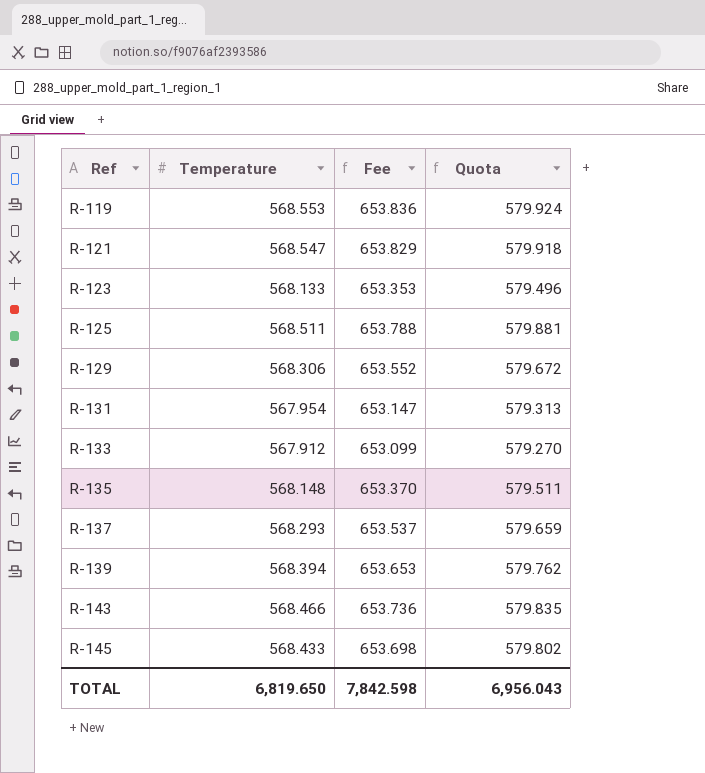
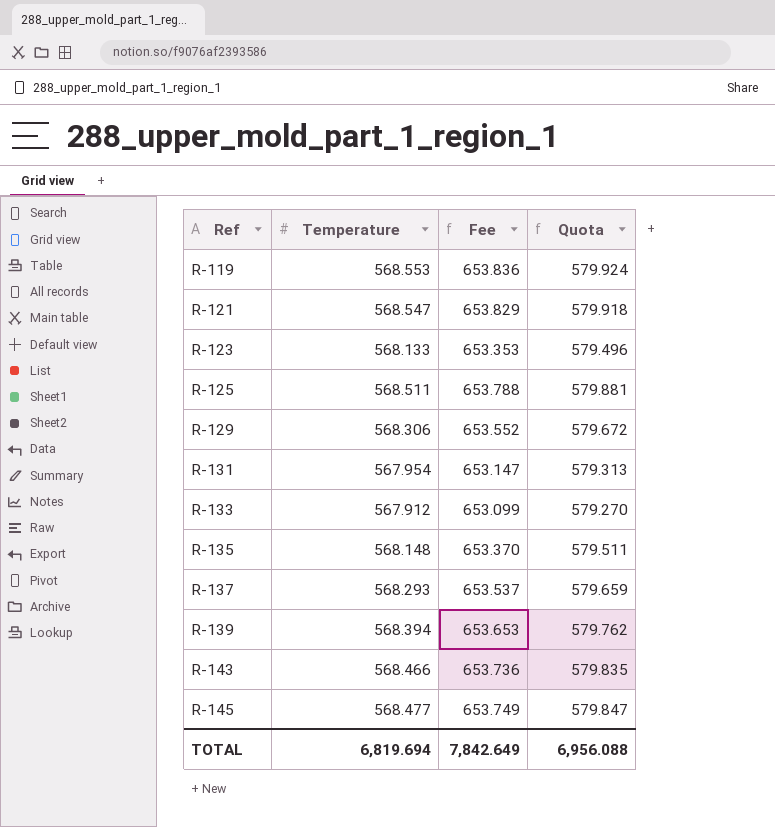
R-145 | Temperature: 568.433 -> 568.477
R-145 | Fee: 653.698 -> 653.749
R-145 | Quota: 579.802 -> 579.847
TOTAL | Temperature: 6,819.650 -> 6,819.694
TOTAL | Fee: 7,842.598 -> 7,842.649
TOTAL | Quota: 6,956.043 -> 6,956.088

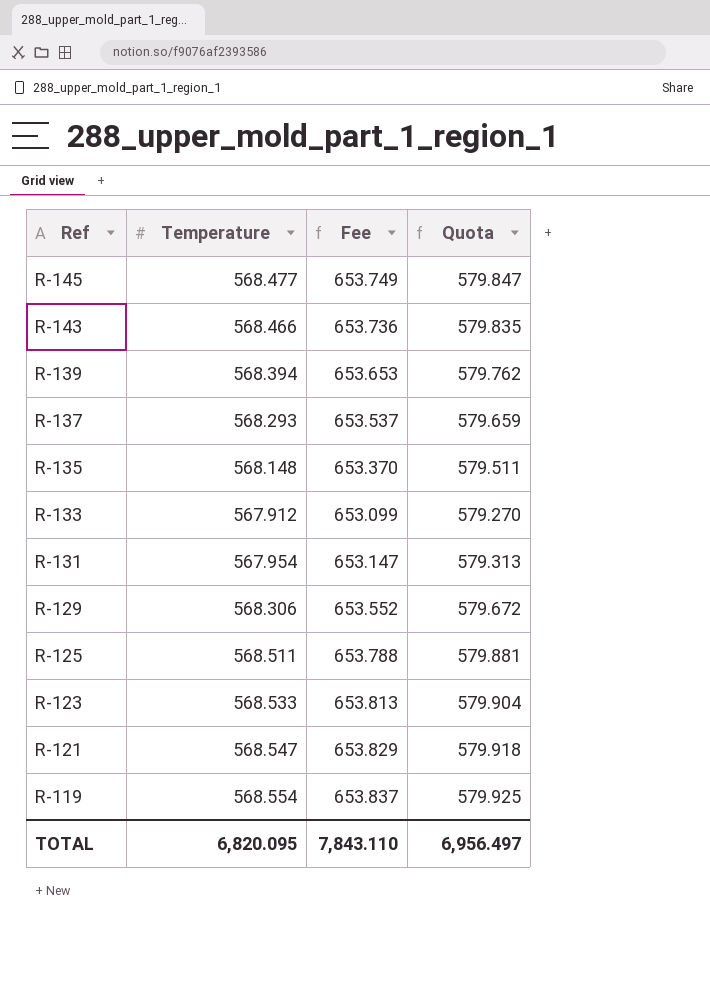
row order: Ref ascending -> Ref descending
R-123 | Temperature: 568.133 -> 568.533
R-123 | Fee: 653.353 -> 653.813
R-123 | Quota: 579.496 -> 579.904
R-119 | Temperature: 568.553 -> 568.554
R-119 | Fee: 653.836 -> 653.837
R-119 | Quota: 579.924 -> 579.925
TOTAL | Temperature: 6,819.694 -> 6,820.095
TOTAL | Fee: 7,842.649 -> 7,843.110
TOTAL | Quota: 6,956.088 -> 6,956.497

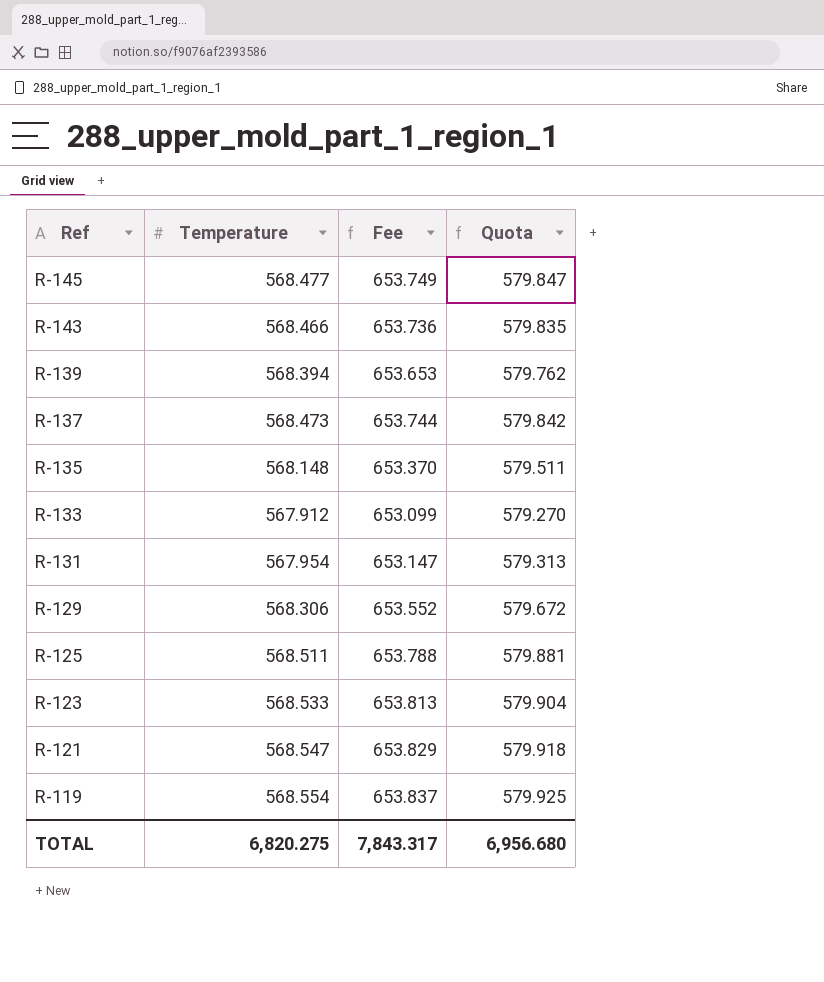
R-137 | Temperature: 568.293 -> 568.473
R-137 | Fee: 653.537 -> 653.744
R-137 | Quota: 579.659 -> 579.842
TOTAL | Temperature: 6,820.095 -> 6,820.275
TOTAL | Fee: 7,843.110 -> 7,843.317
TOTAL | Quota: 6,956.497 -> 6,956.680

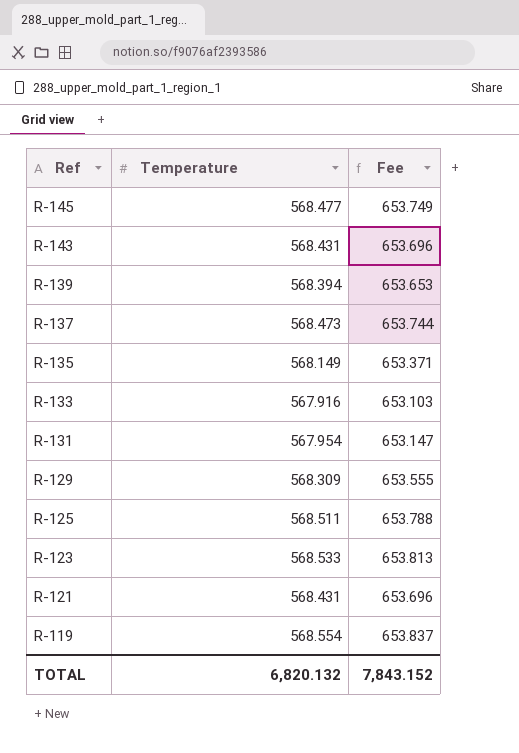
column Quota | formula: [Temperature] * 1.02 -> none
R-143 | Temperature: 568.466 -> 568.431
R-143 | Fee: 653.736 -> 653.696
R-135 | Temperature: 568.148 -> 568.149
R-135 | Fee: 653.370 -> 653.371
R-133 | Temperature: 567.912 -> 567.916
R-133 | Fee: 653.099 -> 653.103
R-129 | Temperature: 568.306 -> 568.309
R-129 | Fee: 653.552 -> 653.555
R-121 | Temperature: 568.547 -> 568.431
R-121 | Fee: 653.829 -> 653.696
TOTAL | Temperature: 6,820.275 -> 6,820.132
TOTAL | Fee: 7,843.317 -> 7,843.152

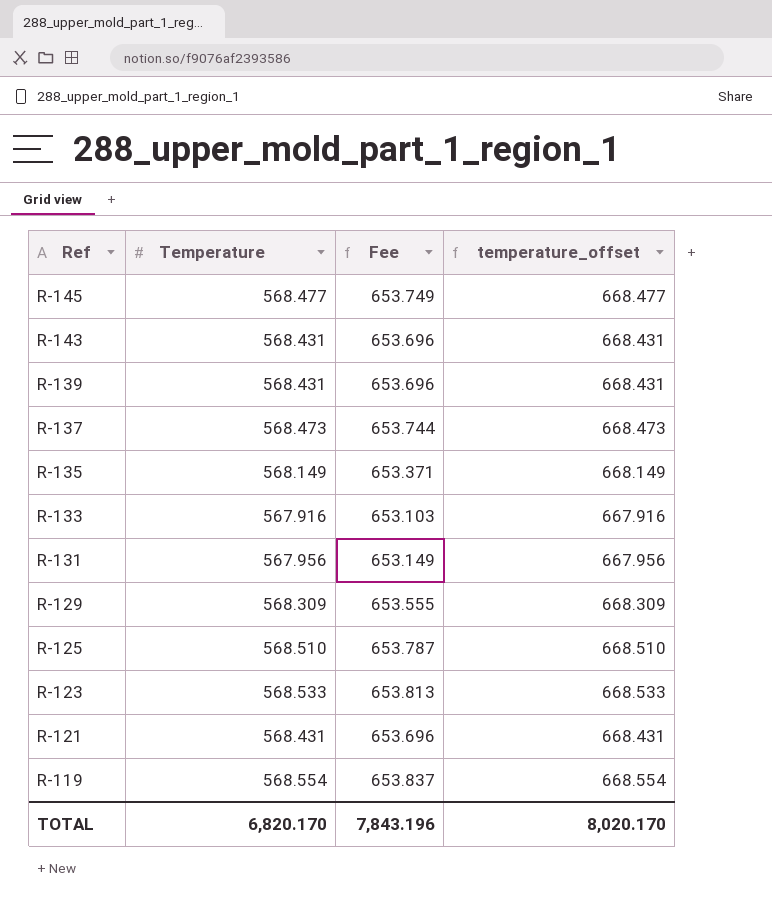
column temperature_offset | formula: none -> [Temperature] + 100
R-139 | Temperature: 568.394 -> 568.431
R-139 | Fee: 653.653 -> 653.696
R-131 | Temperature: 567.954 -> 567.956
R-131 | Fee: 653.147 -> 653.149
R-125 | Temperature: 568.511 -> 568.510
R-125 | Fee: 653.788 -> 653.787
TOTAL | Temperature: 6,820.132 -> 6,820.170
TOTAL | Fee: 7,843.152 -> 7,843.196

